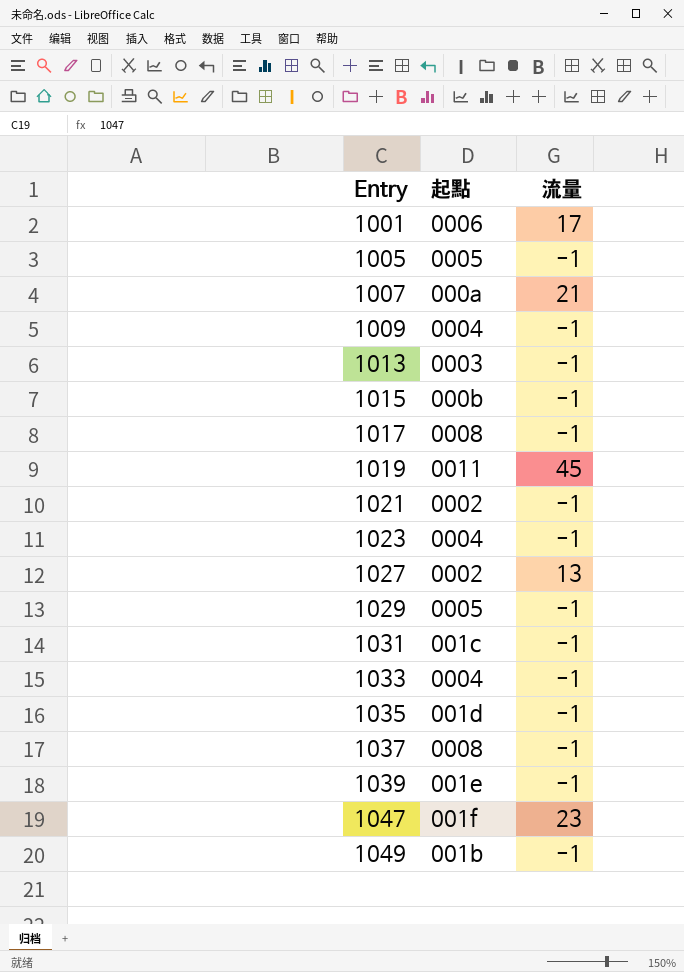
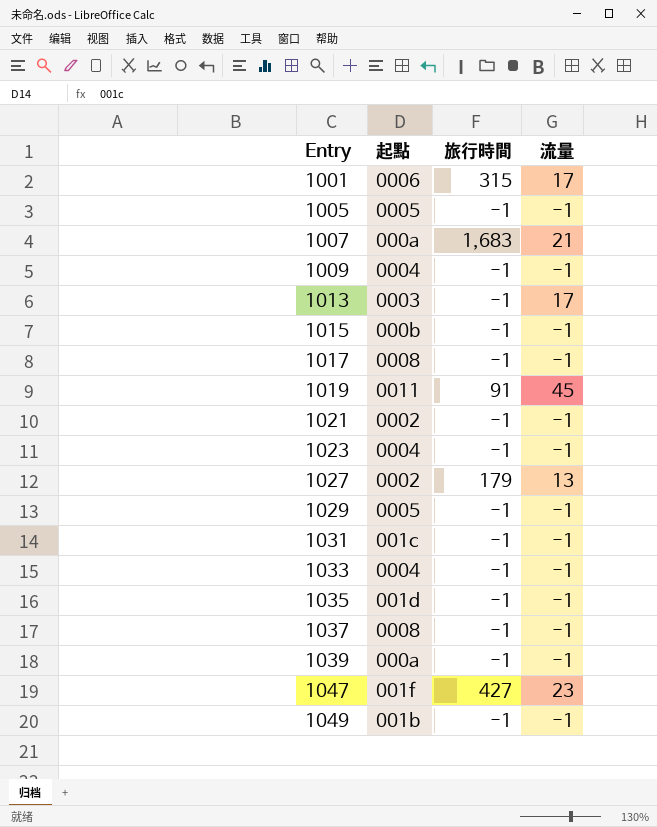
column 旅行時間 | position: none -> 3
1013 | 流量: -1 -> 17
1039 | 起點: 001e -> 000a

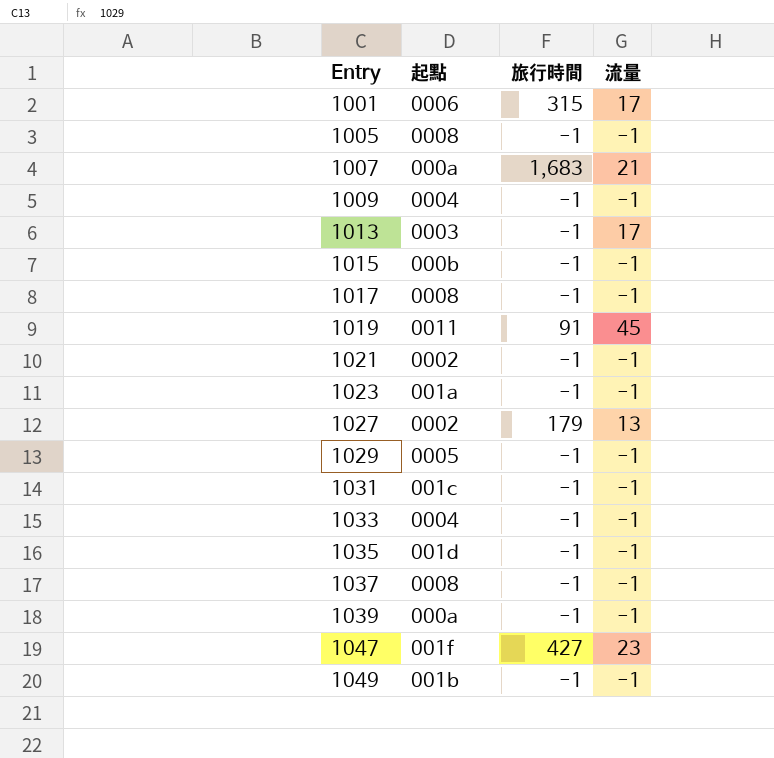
1005 | 起點: 0005 -> 0008
1023 | 起點: 0004 -> 001a

